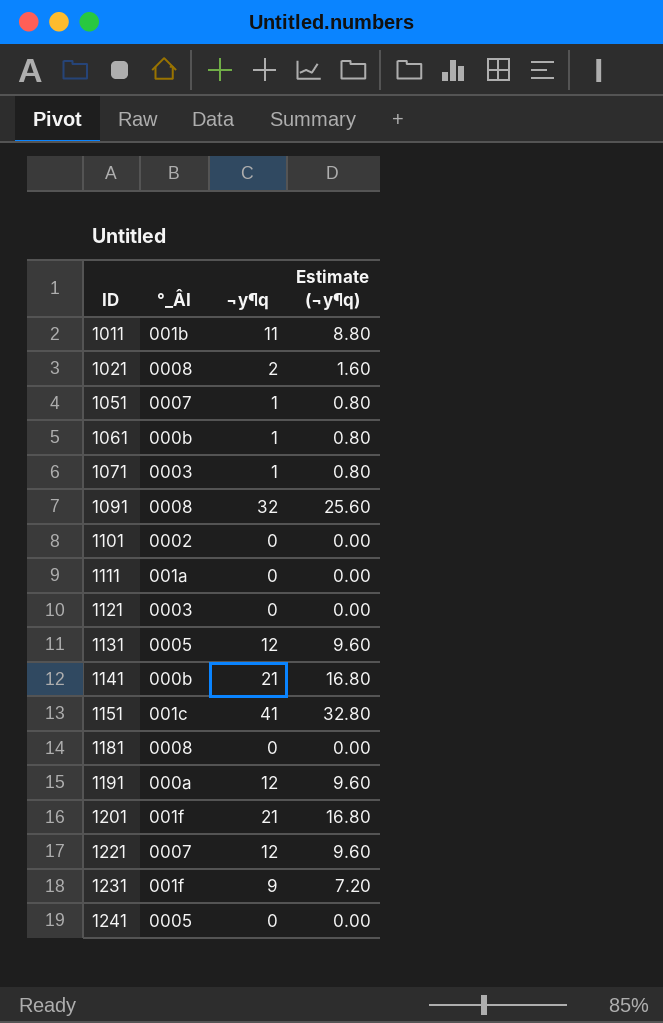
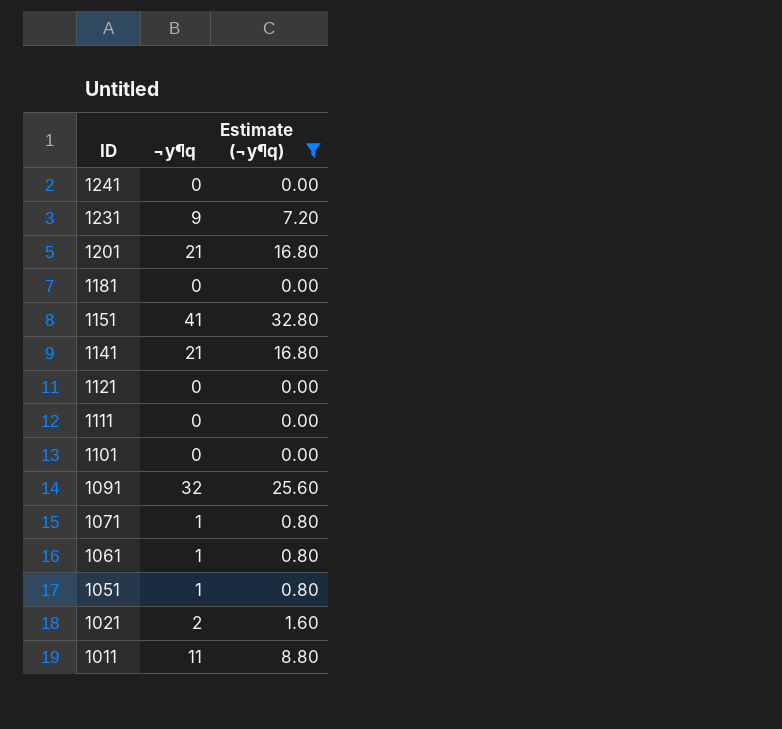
filter: none -> Estimate (¬y¶q) != 9.60
row order: ID ascending -> ID descending
column °_ÂI | position: 2 -> none

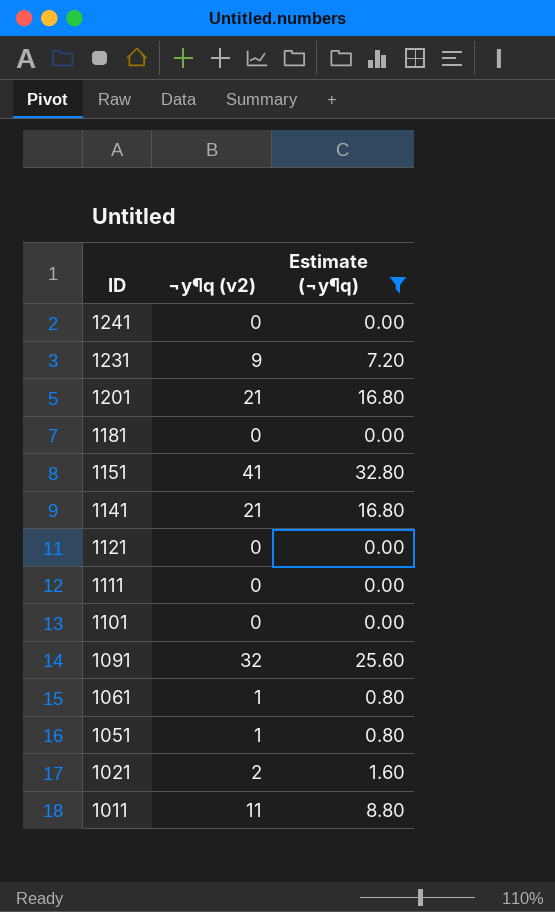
column name: ¬y¶q -> ¬y¶q (v2)
row 1071: 1 | 0.80 -> none

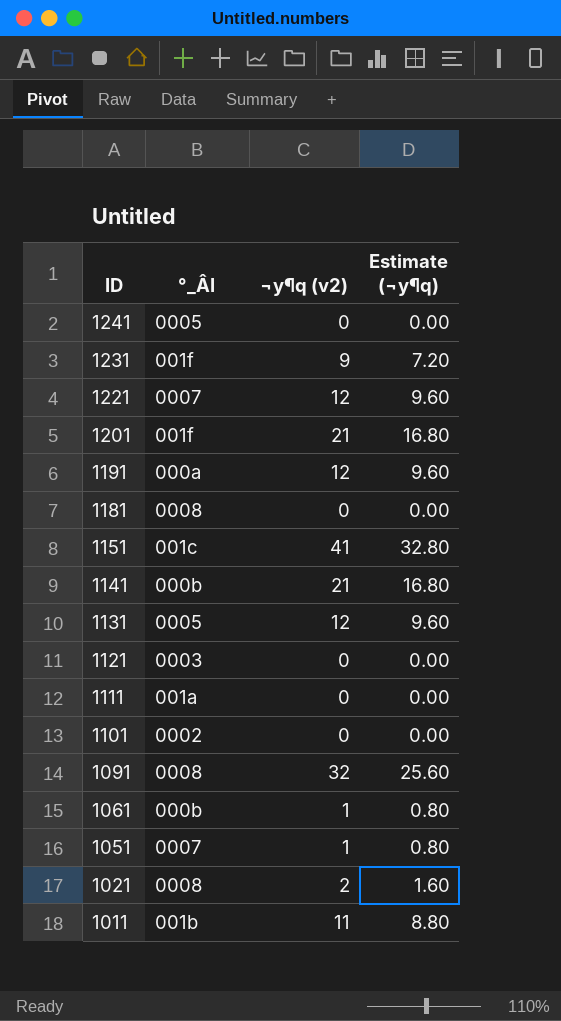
filter: Estimate (¬y¶q) != 9.60 -> none
column °_ÂI | position: none -> 2

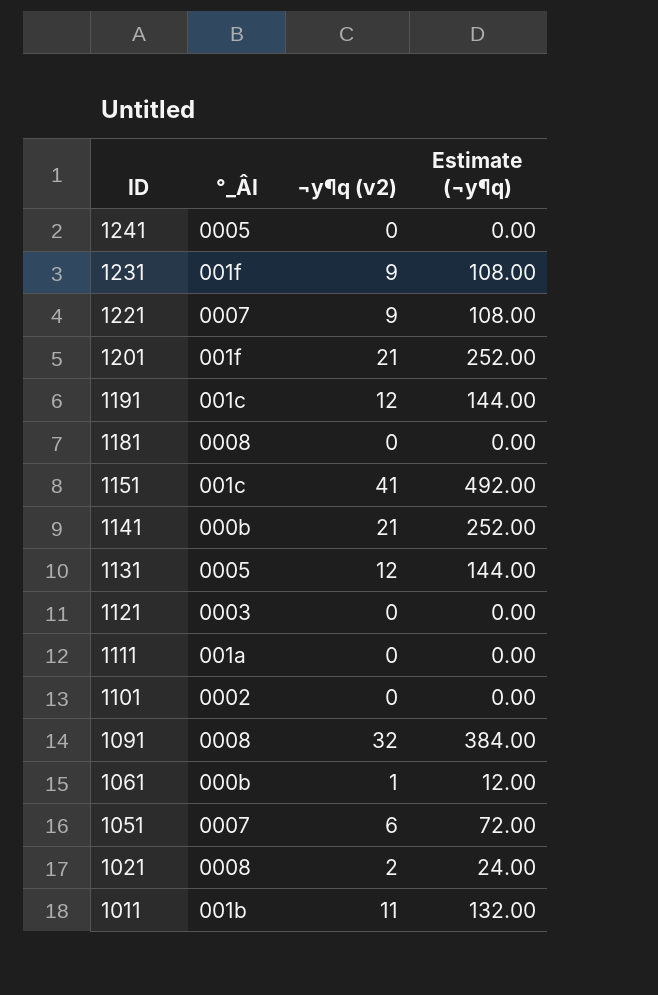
column Estimate (¬y¶q) | formula: [¬y¶q (v2)] * 0.8 -> [¬y¶q (v2)] * 12
1221 | ¬y¶q (v2): 12 -> 9
1191 | °_ÂI: 000a -> 001c
1051 | ¬y¶q (v2): 1 -> 6

